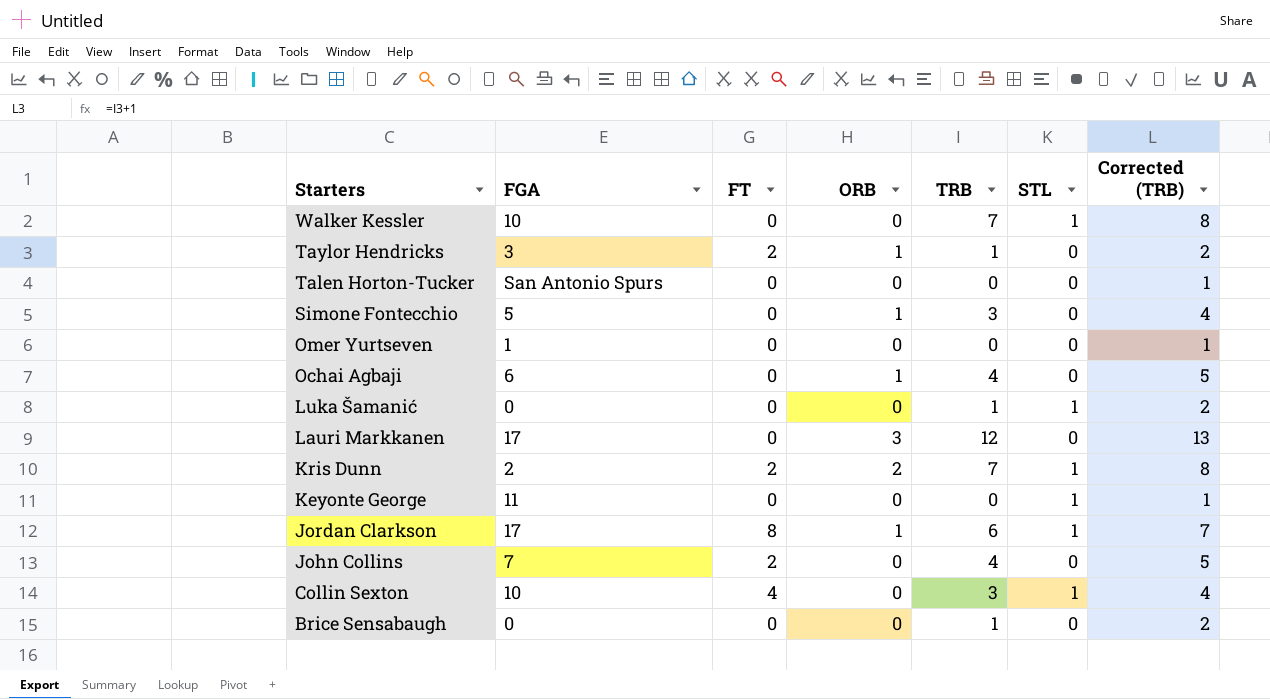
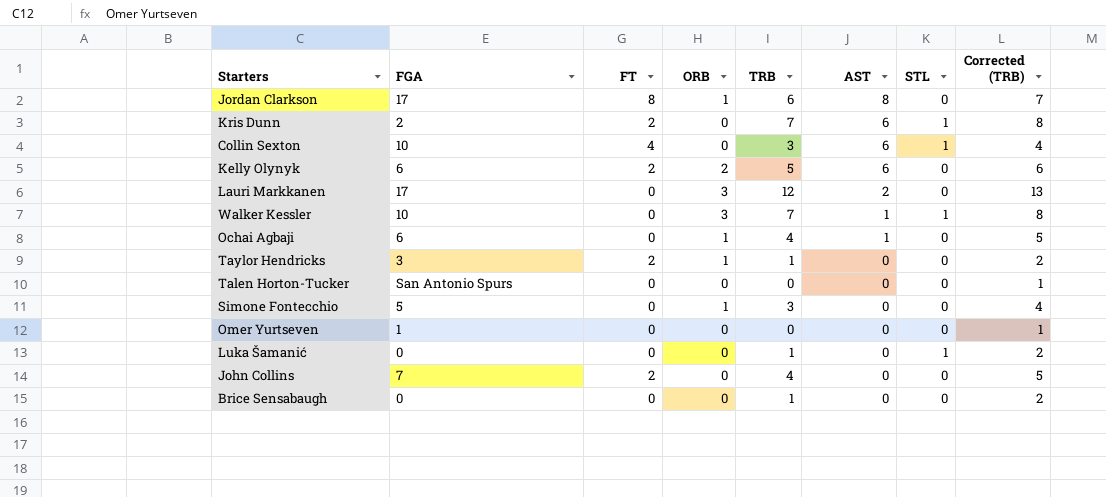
row order: Starters descending -> AST descending
column AST | position: none -> 6
row Keyonte George: 11 | 0 | 0 | 0 | 1 | 1 -> none
Jordan Clarkson | STL: 1 -> 0
Kris Dunn | ORB: 2 -> 0
row Kelly Olynyk: none -> 6 | 2 | 2 | 5 | 6 | 0 | 6
Walker Kessler | ORB: 0 -> 3

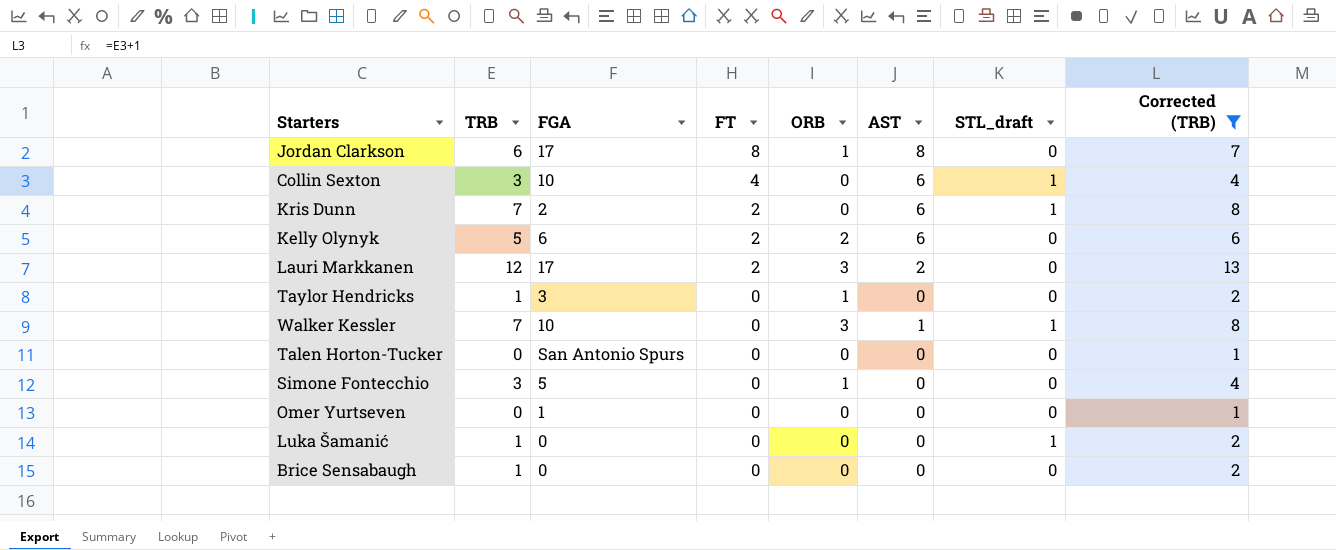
filter: none -> Corrected (TRB) != 5
row order: AST descending -> FT descending
column TRB | position: 5 -> 2
column name: STL -> STL_draft
Lauri Markkanen | FT: 0 -> 2
Taylor Hendricks | FT: 2 -> 0

